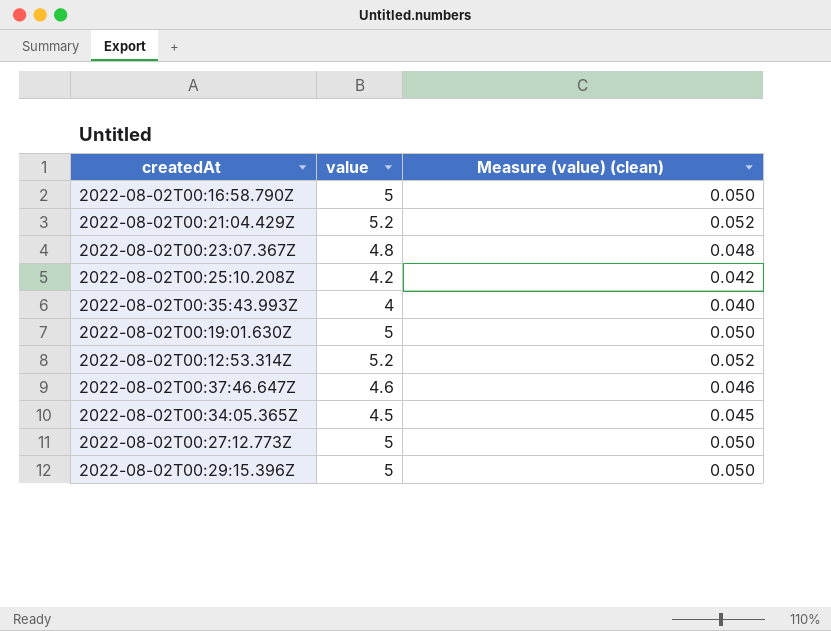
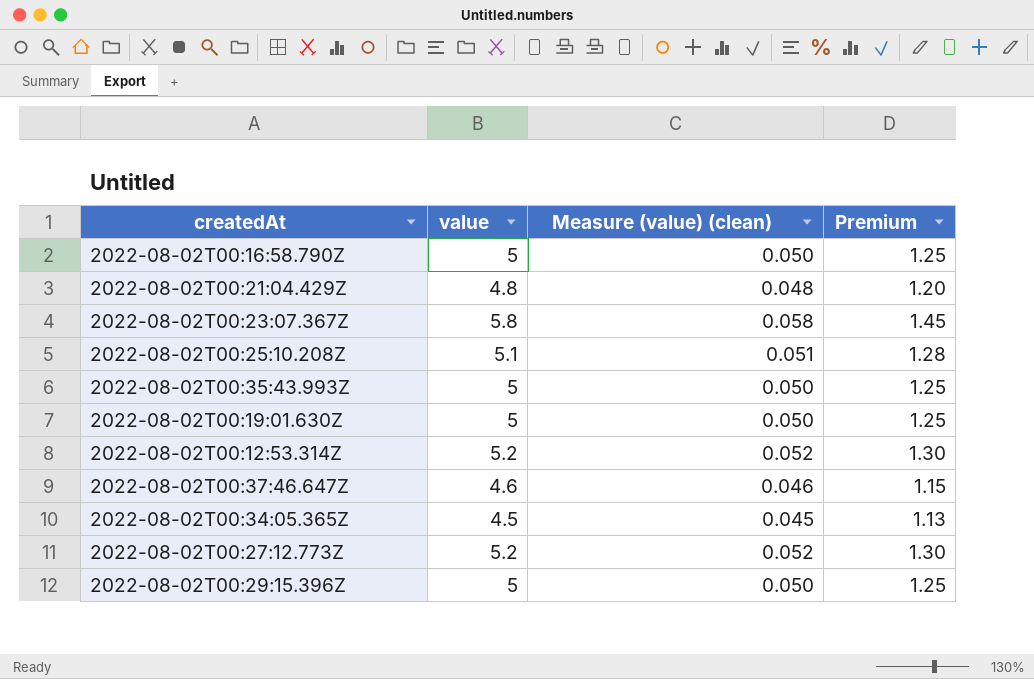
column Premium | formula: none -> [value] * 0.25
2022-08-02T00:21:04.429Z | value: 5.2 -> 4.8
2022-08-02T00:21:04.429Z | Measure (value) (clean): 0.052 -> 0.048
2022-08-02T00:23:07.367Z | value: 4.8 -> 5.8
2022-08-02T00:23:07.367Z | Measure (value) (clean): 0.048 -> 0.058
2022-08-02T00:25:10.208Z | value: 4.2 -> 5.1
2022-08-02T00:25:10.208Z | Measure (value) (clean): 0.042 -> 0.051
2022-08-02T00:35:43.993Z | value: 4 -> 5
2022-08-02T00:35:43.993Z | Measure (value) (clean): 0.040 -> 0.050
2022-08-02T00:27:12.773Z | value: 5 -> 5.2
2022-08-02T00:27:12.773Z | Measure (value) (clean): 0.050 -> 0.052

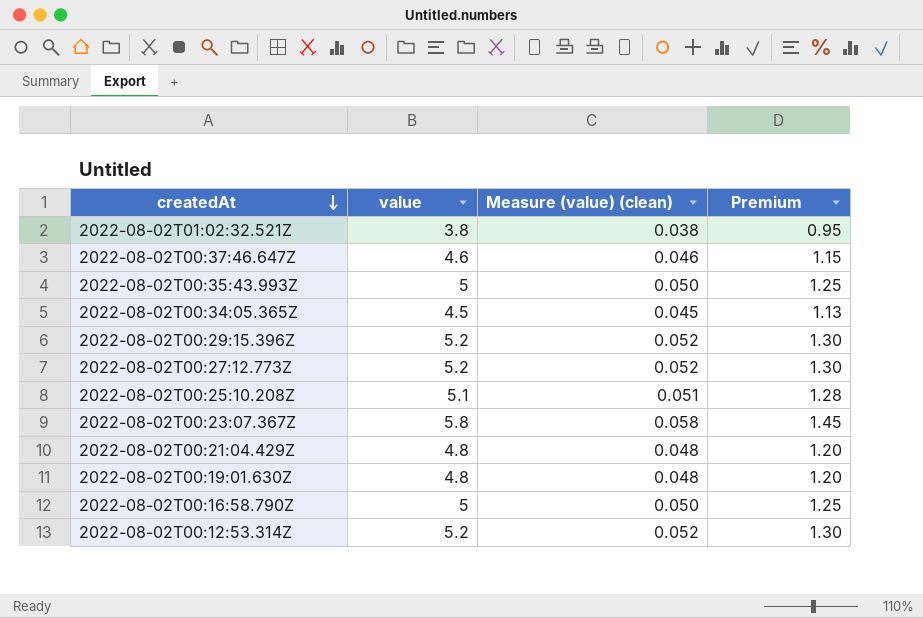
row order: none -> createdAt descending
row 2022-08-02T01:02:32.521Z: none -> 3.8 | 0.038 | 0.95
2022-08-02T00:29:15.396Z | value: 5 -> 5.2
2022-08-02T00:29:15.396Z | Measure (value) (clean): 0.050 -> 0.052
2022-08-02T00:29:15.396Z | Premium: 1.25 -> 1.30
2022-08-02T00:19:01.630Z | value: 5 -> 4.8
2022-08-02T00:19:01.630Z | Measure (value) (clean): 0.050 -> 0.048
2022-08-02T00:19:01.630Z | Premium: 1.25 -> 1.20

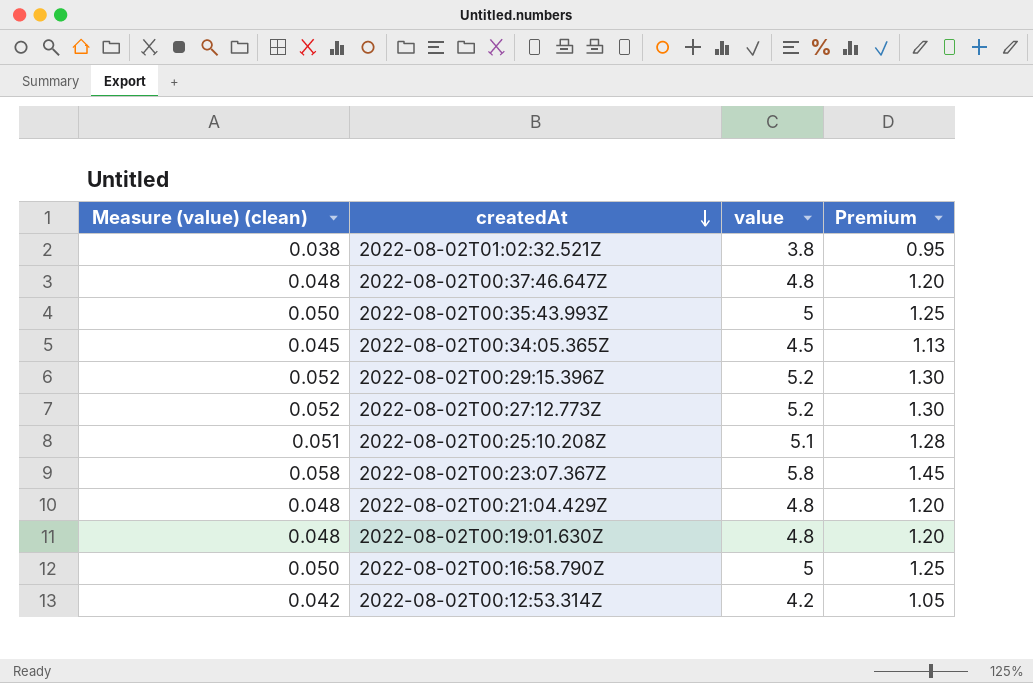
column Measure (value) (clean) | position: 3 -> 1
2022-08-02T00:37:46.647Z | Measure (value) (clean): 0.046 -> 0.048
2022-08-02T00:37:46.647Z | value: 4.6 -> 4.8
2022-08-02T00:37:46.647Z | Premium: 1.15 -> 1.20
2022-08-02T00:12:53.314Z | Measure (value) (clean): 0.052 -> 0.042
2022-08-02T00:12:53.314Z | value: 5.2 -> 4.2
2022-08-02T00:12:53.314Z | Premium: 1.30 -> 1.05

